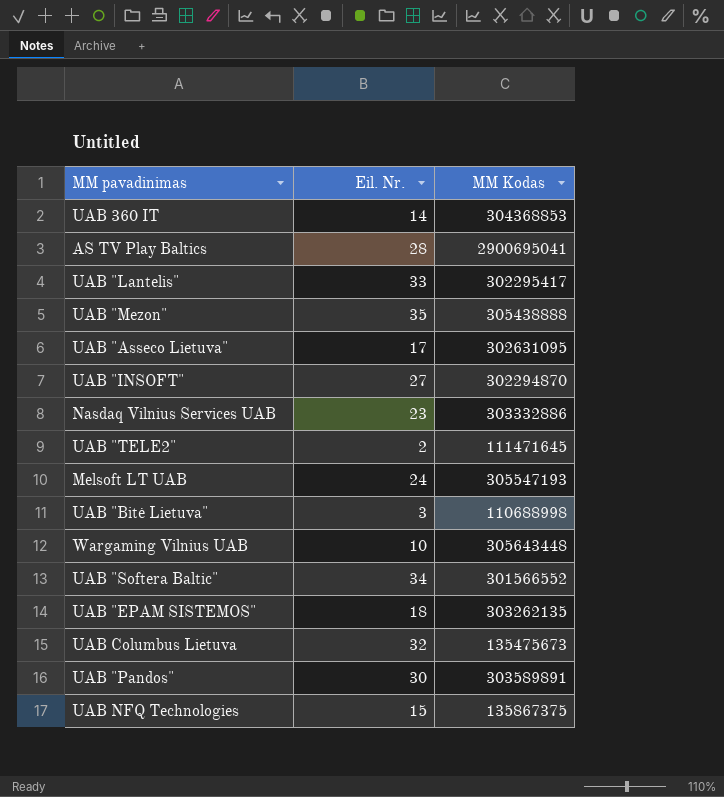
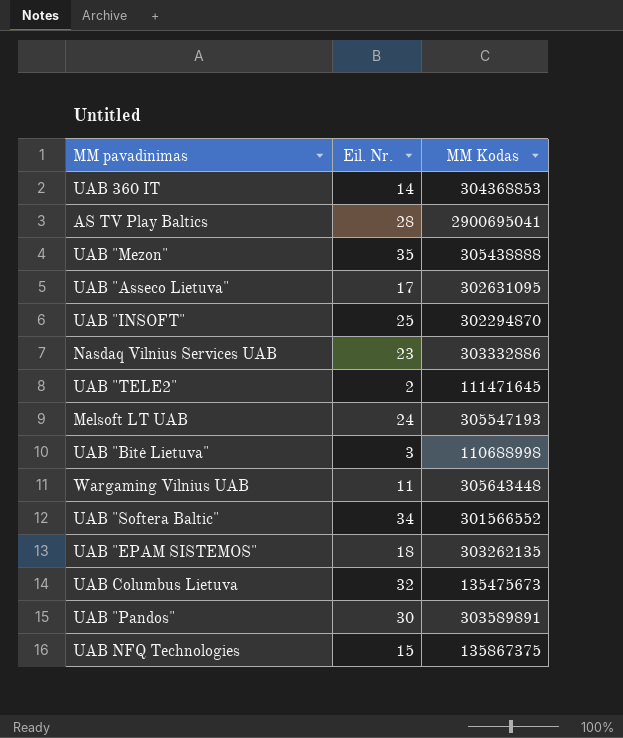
row UAB "Lantelis": 33 | 302295417 -> none
UAB "INSOFT" | Eil. Nr.: 27 -> 25
Wargaming Vilnius UAB | Eil. Nr.: 10 -> 11

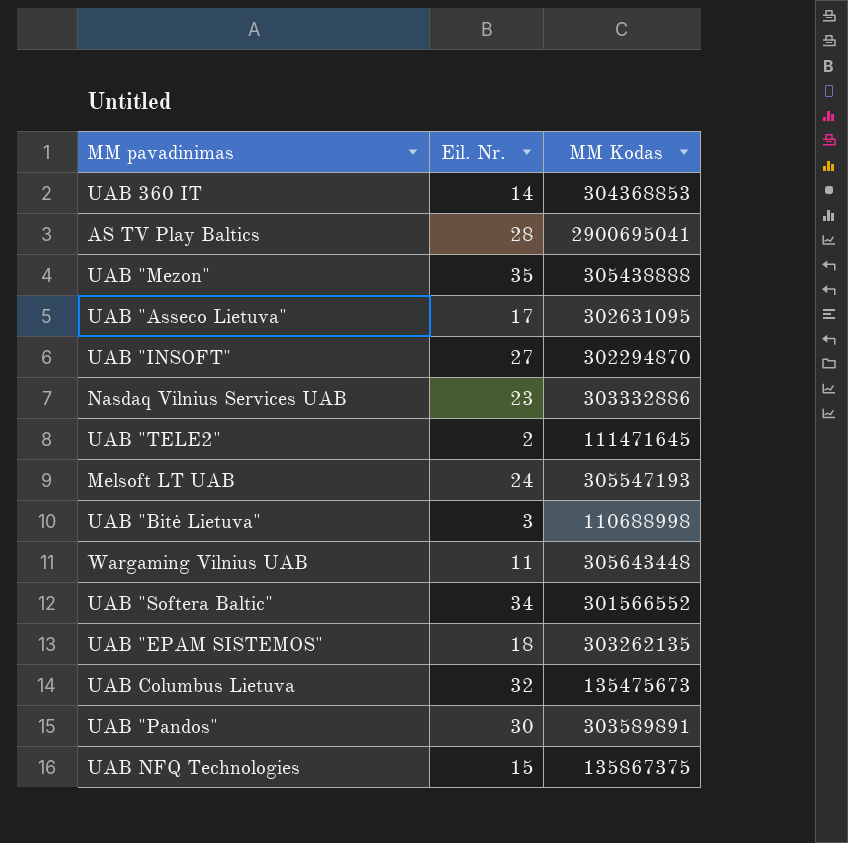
UAB "INSOFT" | Eil. Nr.: 25 -> 27

